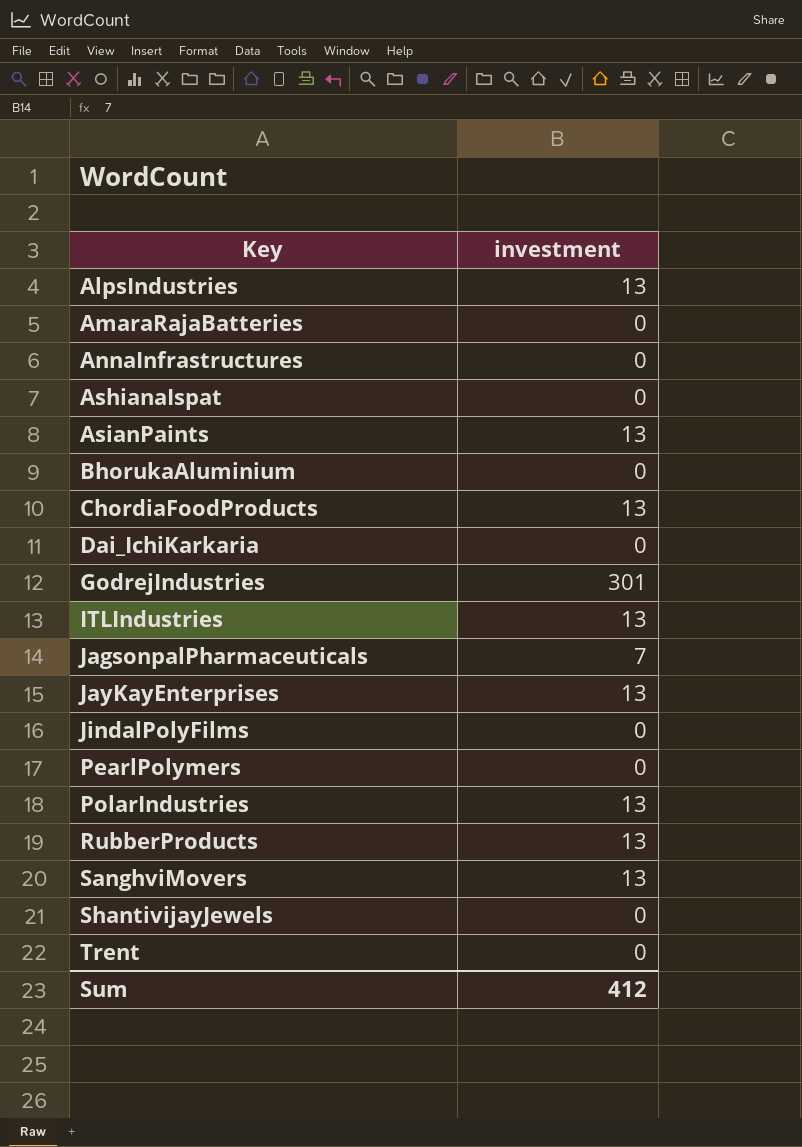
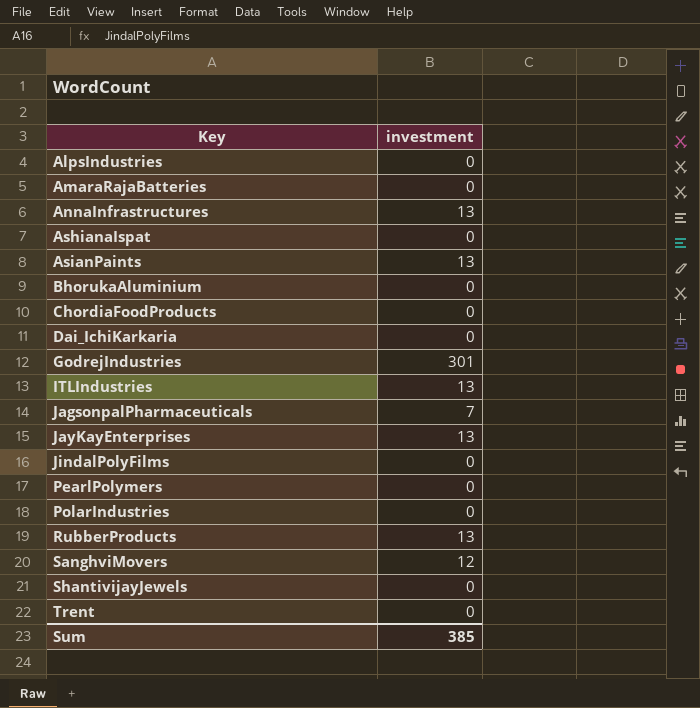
AlpsIndustries | investment: 13 -> 0
AnnaInfrastructures | investment: 0 -> 13
ChordiaFoodProducts | investment: 13 -> 0
PolarIndustries | investment: 13 -> 0
SanghviMovers | investment: 13 -> 12
Sum | investment: 412 -> 385

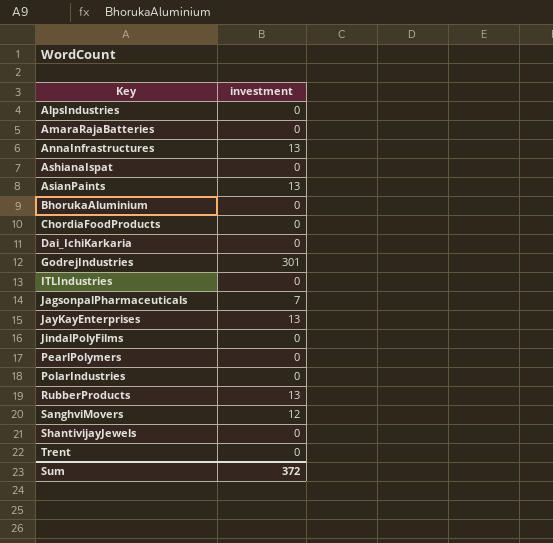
ITLIndustries | investment: 13 -> 0
Sum | investment: 385 -> 372

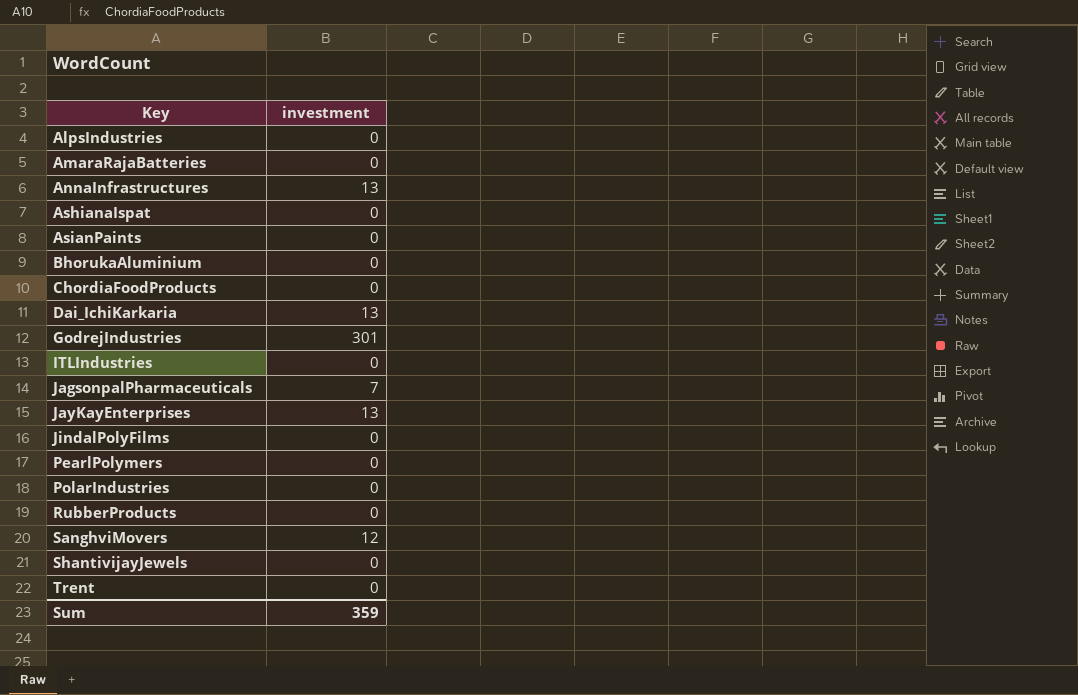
AsianPaints | investment: 13 -> 0
Dai_IchiKarkaria | investment: 0 -> 13
RubberProducts | investment: 13 -> 0
Sum | investment: 372 -> 359

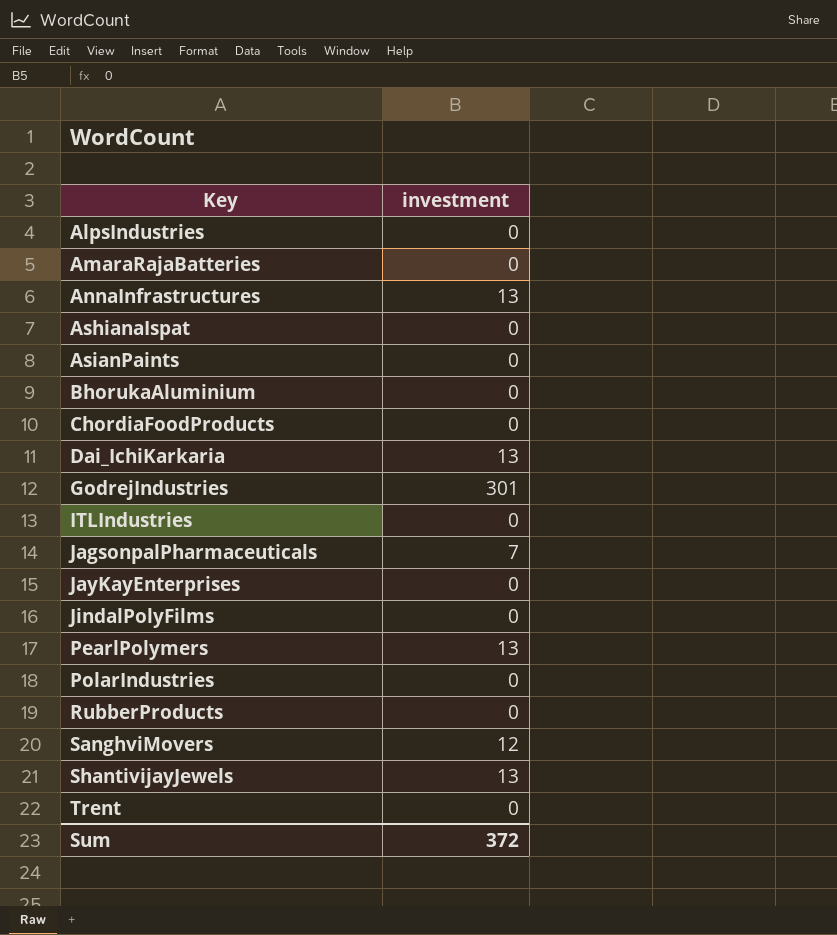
JayKayEnterprises | investment: 13 -> 0
PearlPolymers | investment: 0 -> 13
ShantivijayJewels | investment: 0 -> 13
Sum | investment: 359 -> 372

